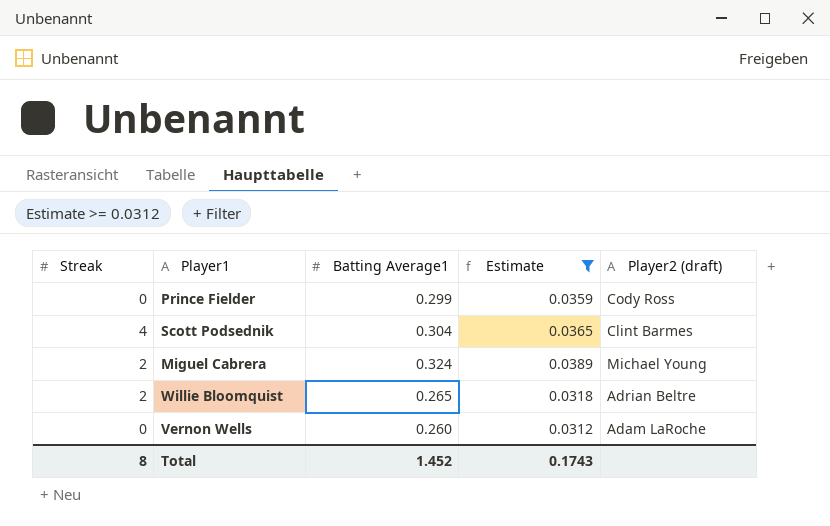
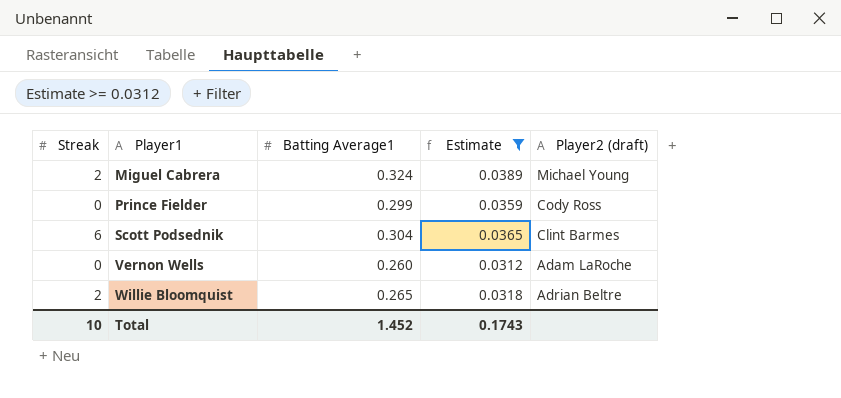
row order: none -> Player1 ascending
Scott Podsednik | Streak: 4 -> 6
Total | Streak: 8 -> 10

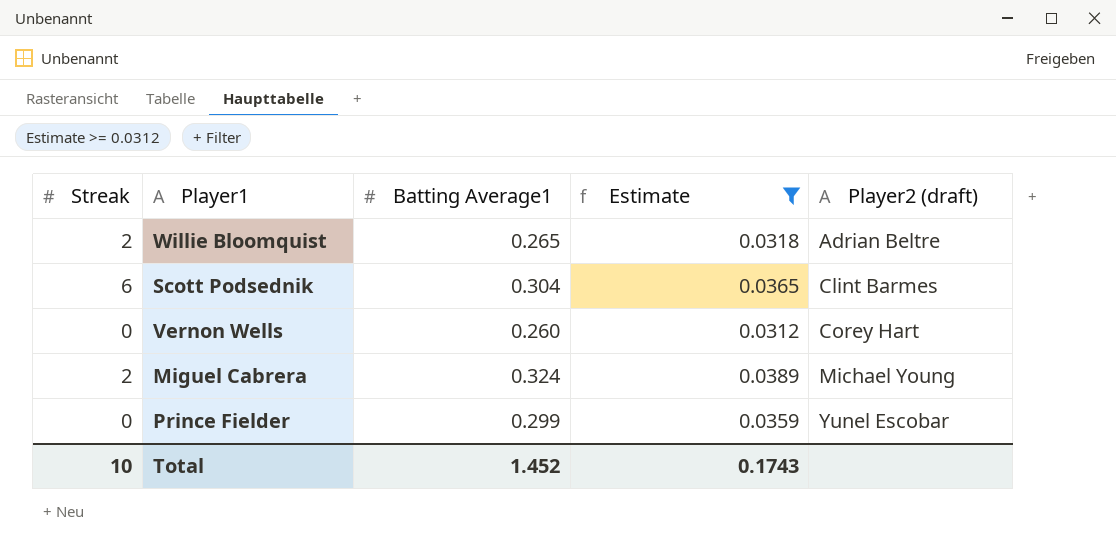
row order: Player1 ascending -> Player2 (draft) ascending
Vernon Wells | Player2 (draft): Adam LaRoche -> Corey Hart
Prince Fielder | Player2 (draft): Cody Ross -> Yunel Escobar

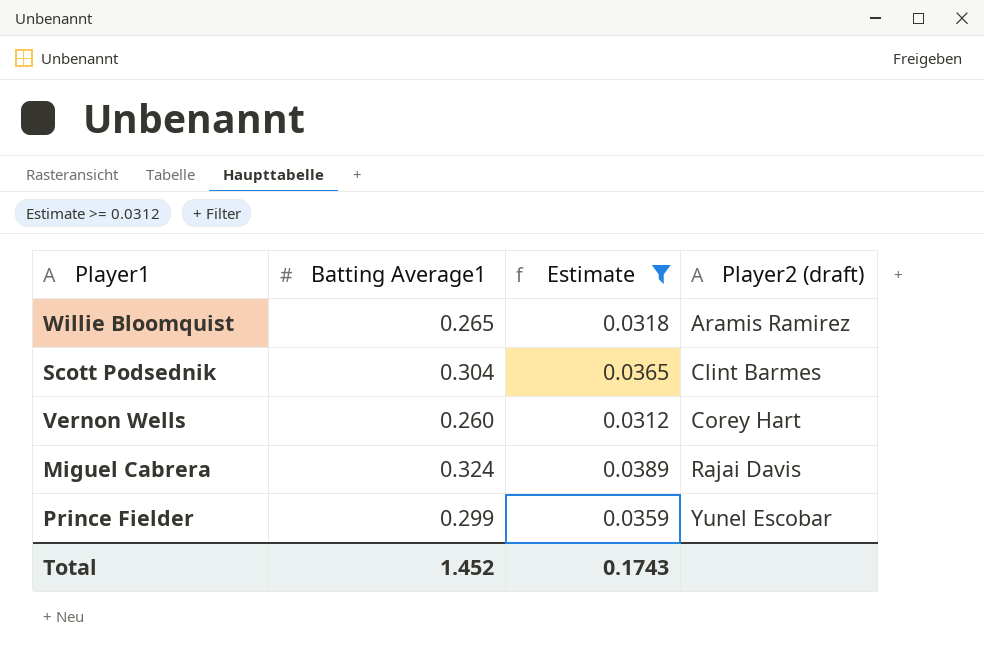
column Streak | position: 1 -> none
Willie Bloomquist | Player2 (draft): Adrian Beltre -> Aramis Ramirez
Miguel Cabrera | Player2 (draft): Michael Young -> Rajai Davis

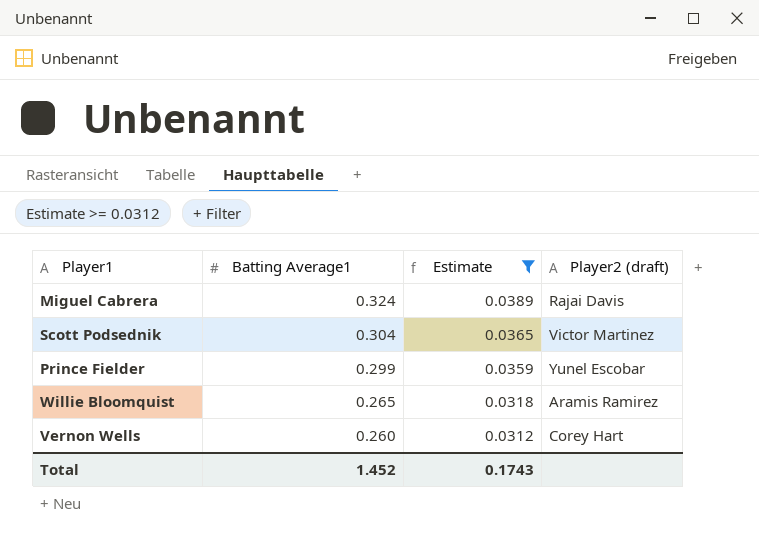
row order: Player2 (draft) ascending -> Batting Average1 descending
Scott Podsednik | Player2 (draft): Clint Barmes -> Victor Martinez

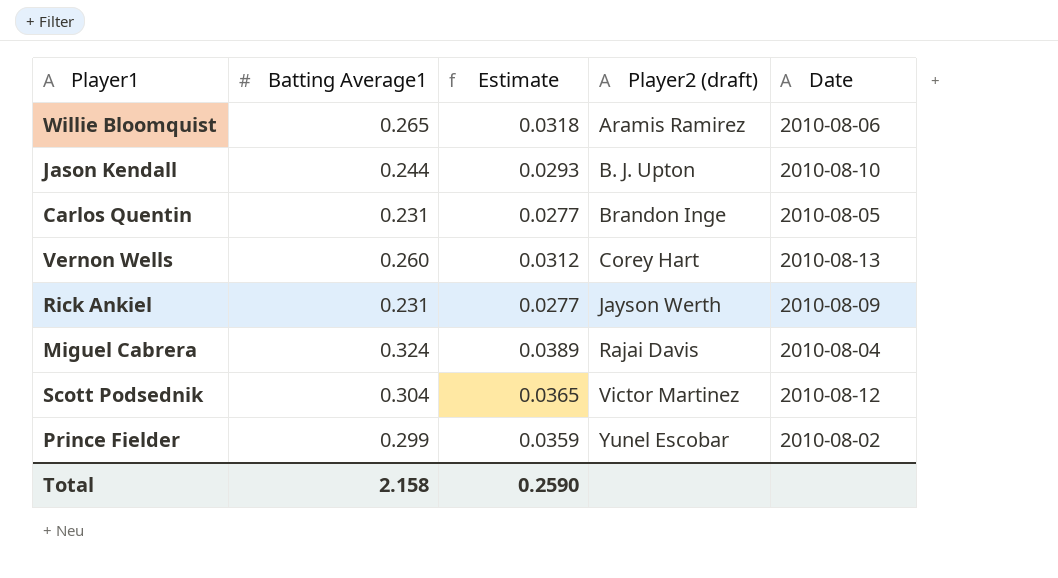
filter: Estimate >= 0.0312 -> none
row order: Batting Average1 descending -> Player2 (draft) ascending
column Date | position: none -> 5
Total | Batting Average1: 1.452 -> 2.158
Total | Estimate: 0.1743 -> 0.2590

